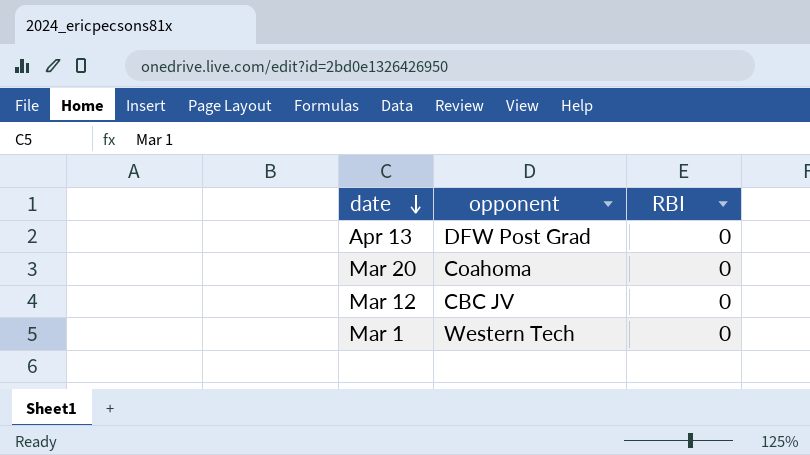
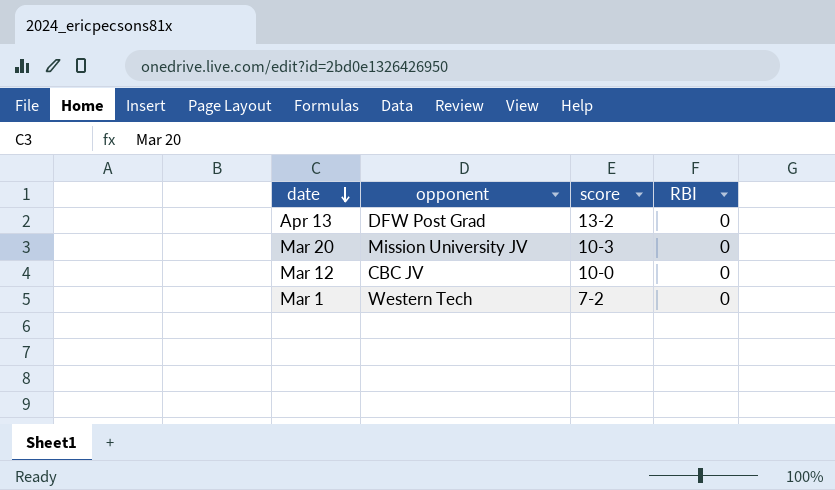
column score | position: none -> 3
Mar 20 | opponent: Coahoma -> Mission University JV

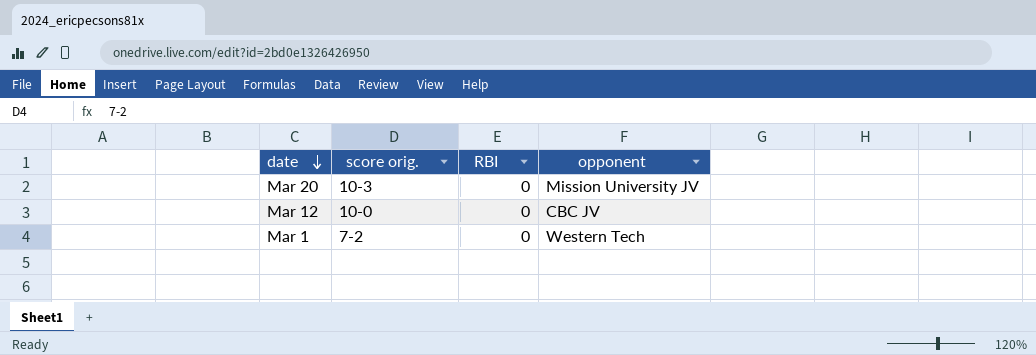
column name: score -> score orig.
column opponent | position: 2 -> 4
row Apr 13: DFW Post Grad | 13-2 | 0 -> none

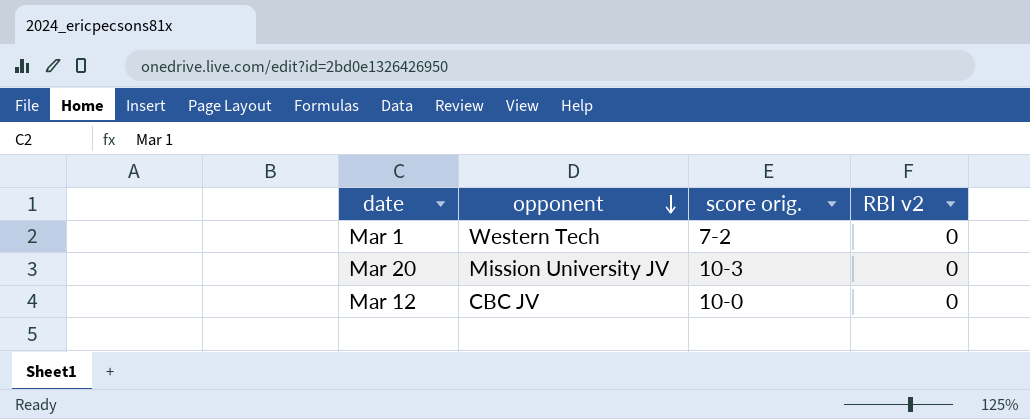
row order: date descending -> opponent descending
column opponent | position: 4 -> 2
column name: RBI -> RBI v2

